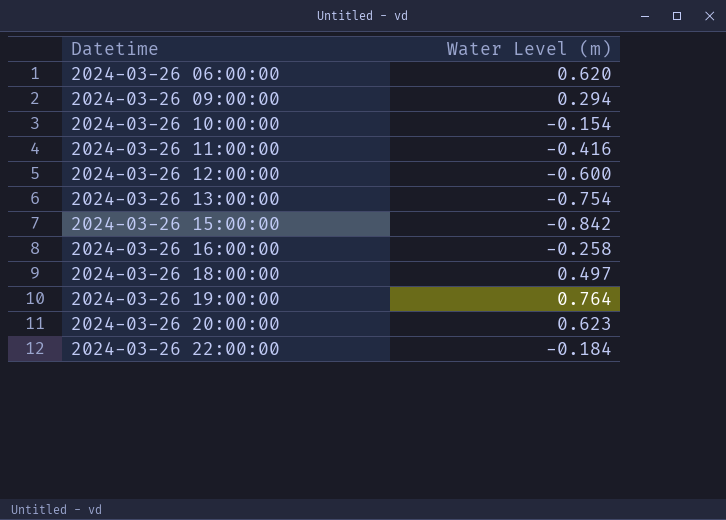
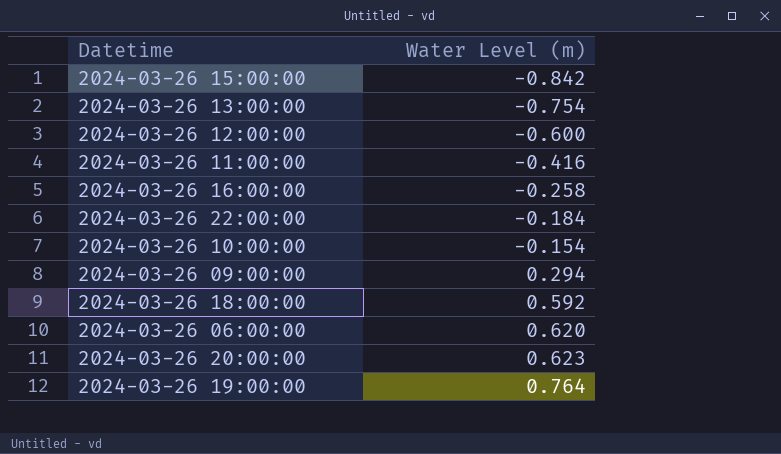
row order: Datetime ascending -> Water Level (m) ascending
2024-03-26 18:00:00 | Water Level (m): 0.497 -> 0.592

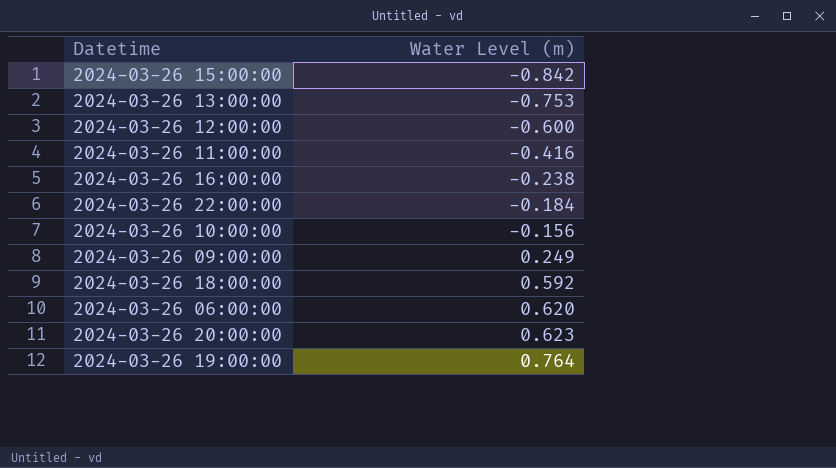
2024-03-26 13:00:00 | Water Level (m): -0.754 -> -0.753
2024-03-26 16:00:00 | Water Level (m): -0.258 -> -0.238
2024-03-26 10:00:00 | Water Level (m): -0.154 -> -0.156
2024-03-26 09:00:00 | Water Level (m): 0.294 -> 0.249

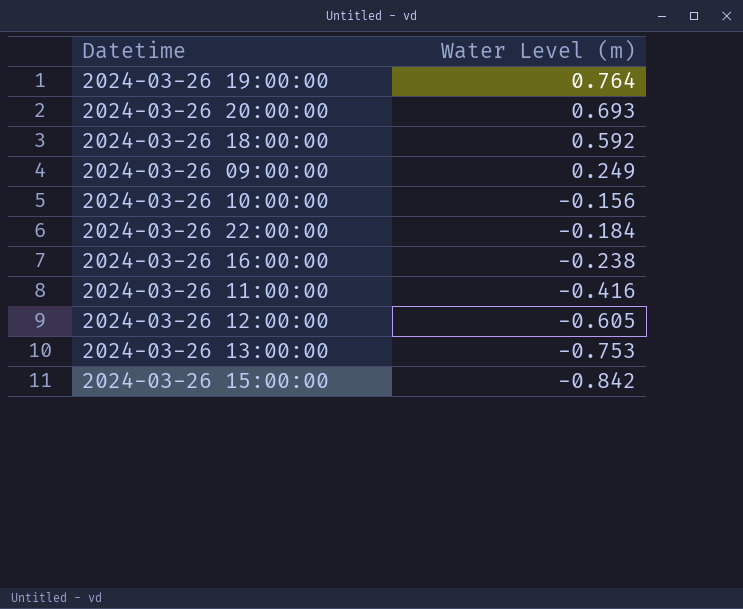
row order: Water Level (m) ascending -> Water Level (m) descending
row 2024-03-26 06:00:00: 0.620 -> none
2024-03-26 20:00:00 | Water Level (m): 0.623 -> 0.693
2024-03-26 12:00:00 | Water Level (m): -0.600 -> -0.605

